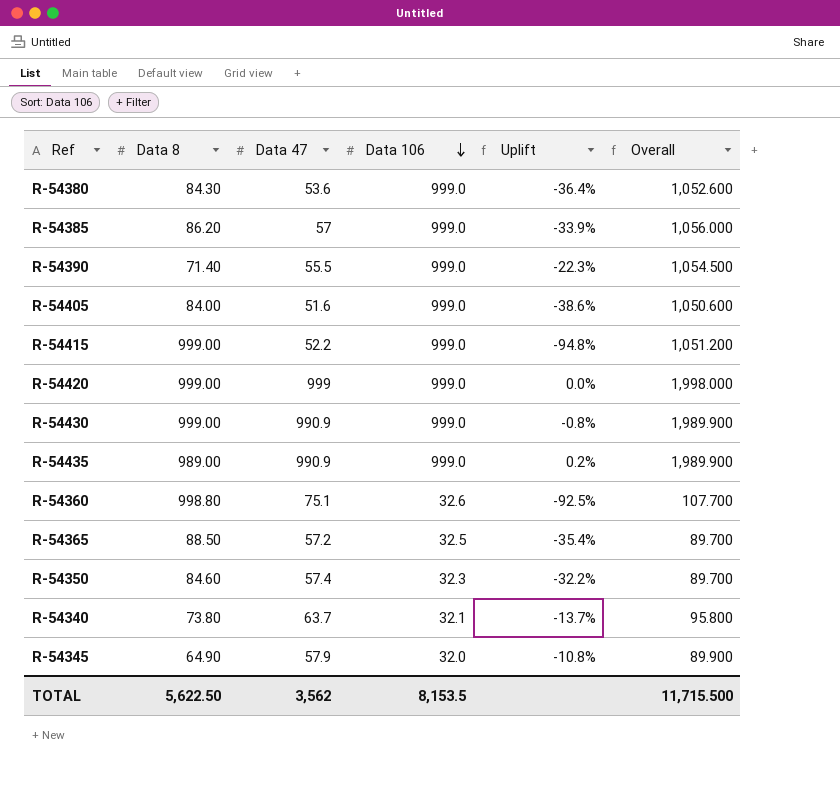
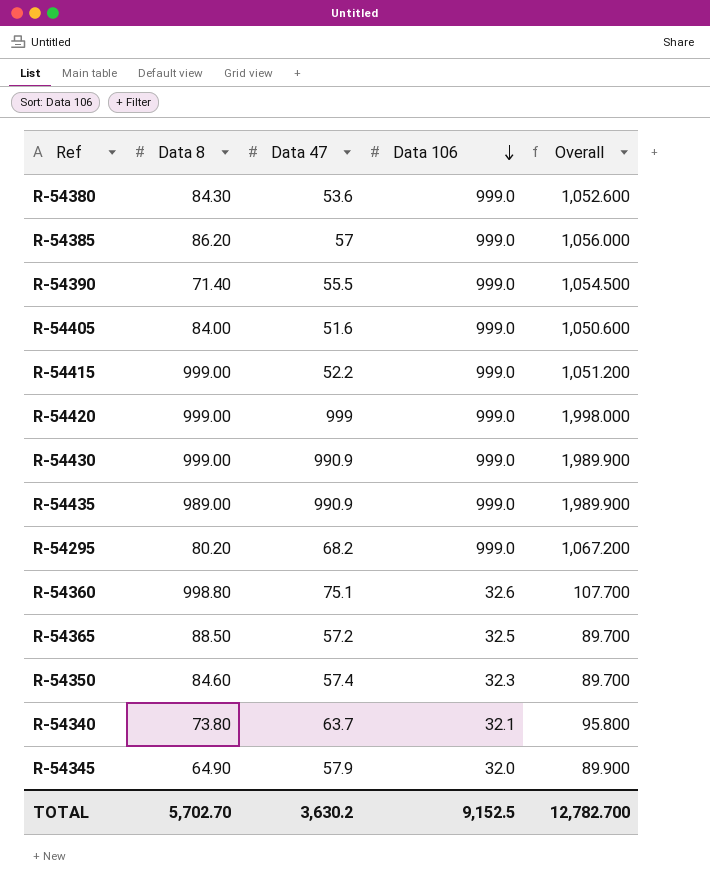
column Uplift | formula: ([Data 47] - [Data 8]) / [Data 8] -> none
row R-54295: none -> 80.20 | 68.2 | 999.0 | 1,067.200
TOTAL | Data 8: 5,622.50 -> 5,702.70
TOTAL | Data 47: 3,562 -> 3,630.2
TOTAL | Data 106: 8,153.5 -> 9,152.5
TOTAL | Overall: 11,715.500 -> 12,782.700

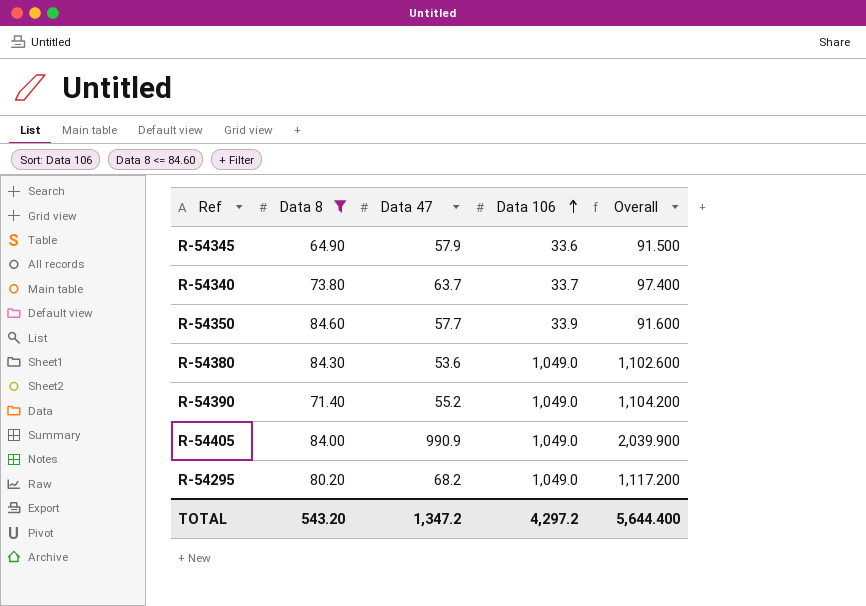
filter: none -> Data 8 <= 84.60
row order: Data 106 descending -> Data 106 ascending
R-54345 | Data 106: 32.0 -> 33.6
R-54345 | Overall: 89.900 -> 91.500
R-54340 | Data 106: 32.1 -> 33.7
R-54340 | Overall: 95.800 -> 97.400
R-54350 | Data 47: 57.4 -> 57.7
R-54350 | Data 106: 32.3 -> 33.9
R-54350 | Overall: 89.700 -> 91.600
R-54380 | Data 106: 999.0 -> 1,049.0
R-54380 | Overall: 1,052.600 -> 1,102.600
R-54390 | Data 47: 55.5 -> 55.2
R-54390 | Data 106: 999.0 -> 1,049.0
R-54390 | Overall: 1,054.500 -> 1,104.200
R-54405 | Data 47: 51.6 -> 990.9
R-54405 | Data 106: 999.0 -> 1,049.0
R-54405 | Overall: 1,050.600 -> 2,039.900
R-54295 | Data 106: 999.0 -> 1,049.0
R-54295 | Overall: 1,067.200 -> 1,117.200
TOTAL | Data 8: 5,702.70 -> 543.20
TOTAL | Data 47: 3,630.2 -> 1,347.2
TOTAL | Data 106: 9,152.5 -> 4,297.2
TOTAL | Overall: 12,782.700 -> 5,644.400

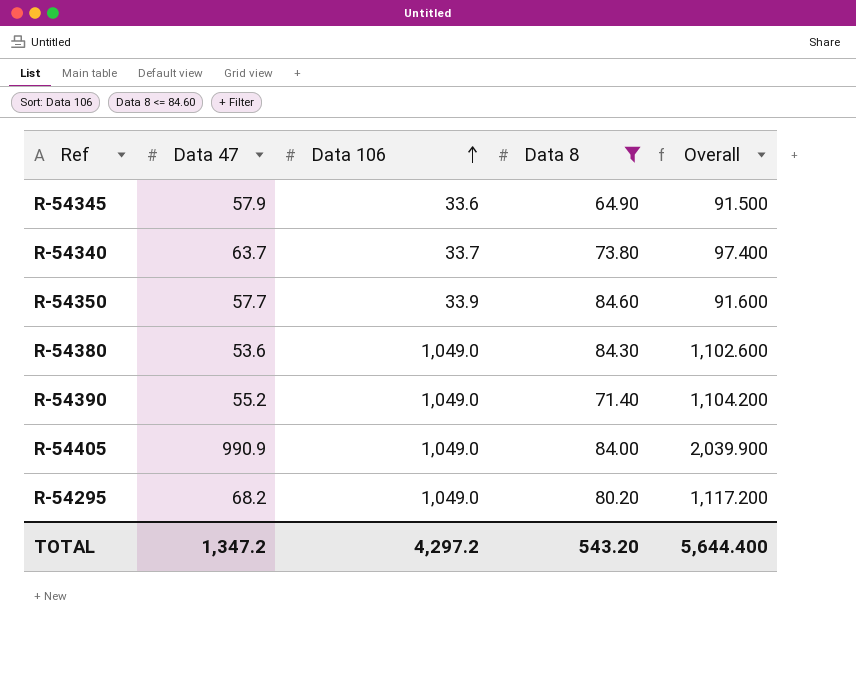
column Data 8 | position: 2 -> 4

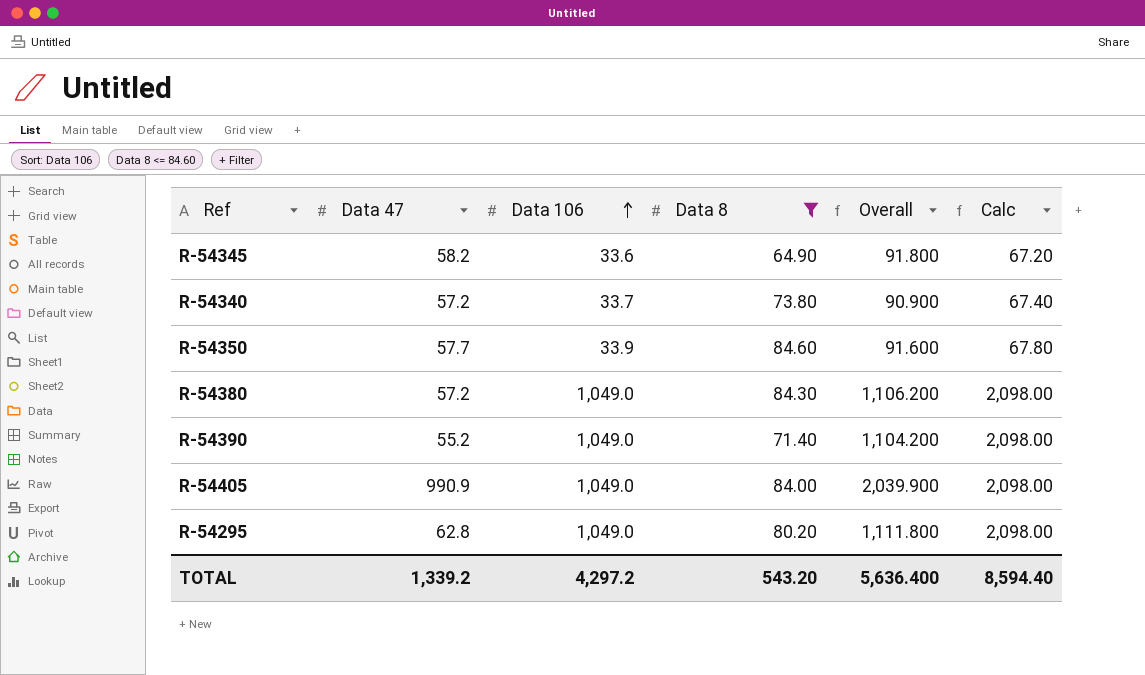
column Calc | formula: none -> [Data 106] * 2
R-54345 | Data 47: 57.9 -> 58.2
R-54345 | Overall: 91.500 -> 91.800
R-54340 | Data 47: 63.7 -> 57.2
R-54340 | Overall: 97.400 -> 90.900
R-54380 | Data 47: 53.6 -> 57.2
R-54380 | Overall: 1,102.600 -> 1,106.200
R-54295 | Data 47: 68.2 -> 62.8
R-54295 | Overall: 1,117.200 -> 1,111.800
TOTAL | Data 47: 1,347.2 -> 1,339.2
TOTAL | Overall: 5,644.400 -> 5,636.400

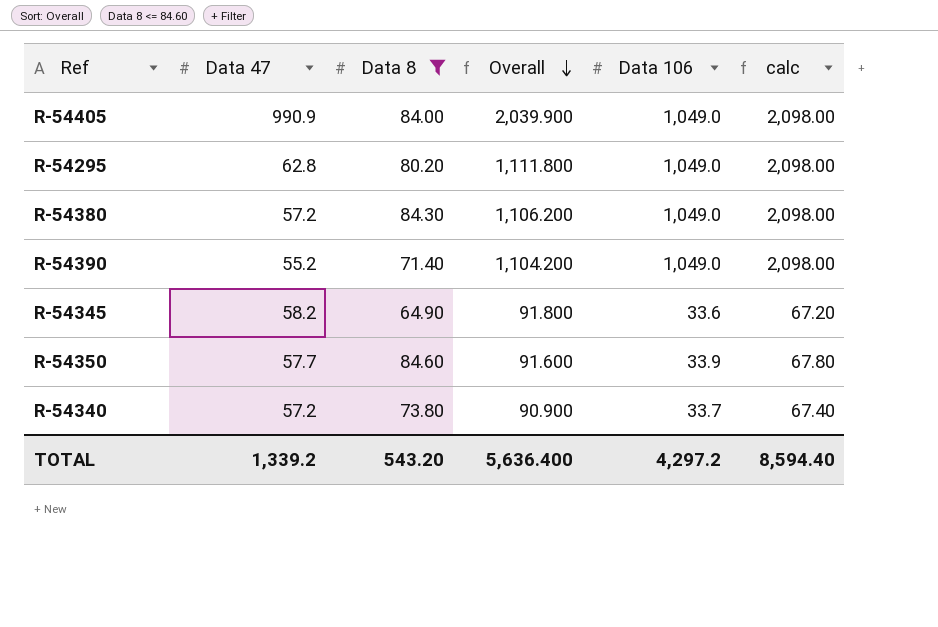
row order: Data 106 ascending -> Overall descending
column Data 106 | position: 3 -> 5
column name: Calc -> calc

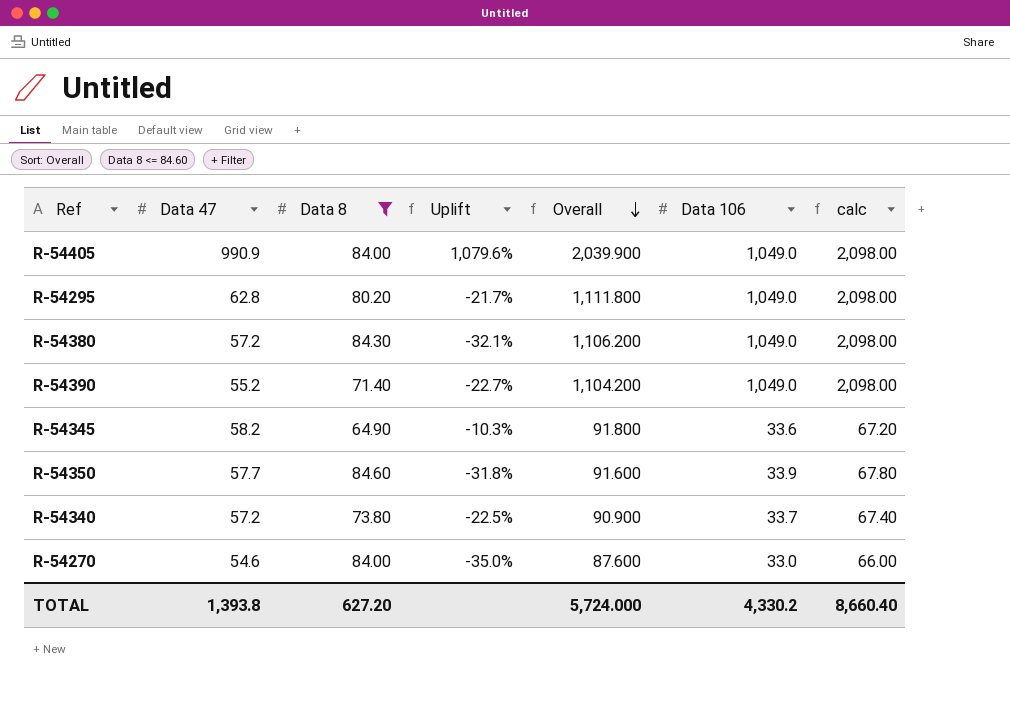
column Uplift | formula: none -> ([Data 47] - [Data 8]) / [Data 8]
row R-54270: none -> 54.6 | 84.00 | -35.0% | 87.600 | 33.0 | 66.00
TOTAL | Data 47: 1,339.2 -> 1,393.8
TOTAL | Data 8: 543.20 -> 627.20
TOTAL | Overall: 5,636.400 -> 5,724.000
TOTAL | Data 106: 4,297.2 -> 4,330.2
TOTAL | calc: 8,594.40 -> 8,660.40

